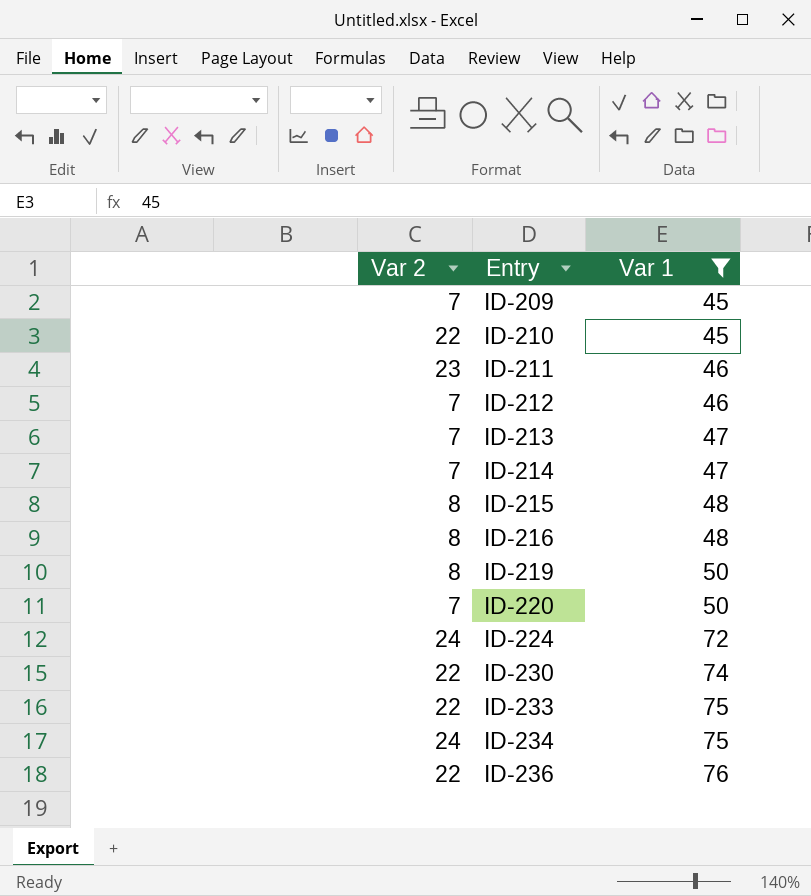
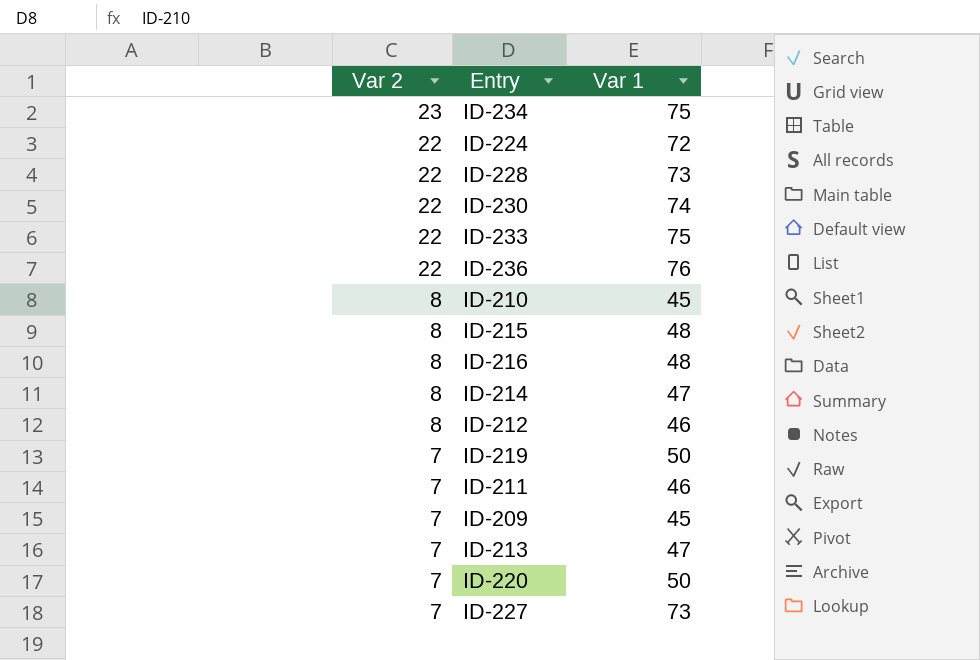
filter: Var 1 != 73 -> none
row order: Entry ascending -> Var 2 descending
ID-234 | Var 2: 24 -> 23
ID-224 | Var 2: 24 -> 22
ID-210 | Var 2: 22 -> 8
ID-214 | Var 2: 7 -> 8
ID-212 | Var 2: 7 -> 8
ID-219 | Var 2: 8 -> 7
ID-211 | Var 2: 23 -> 7

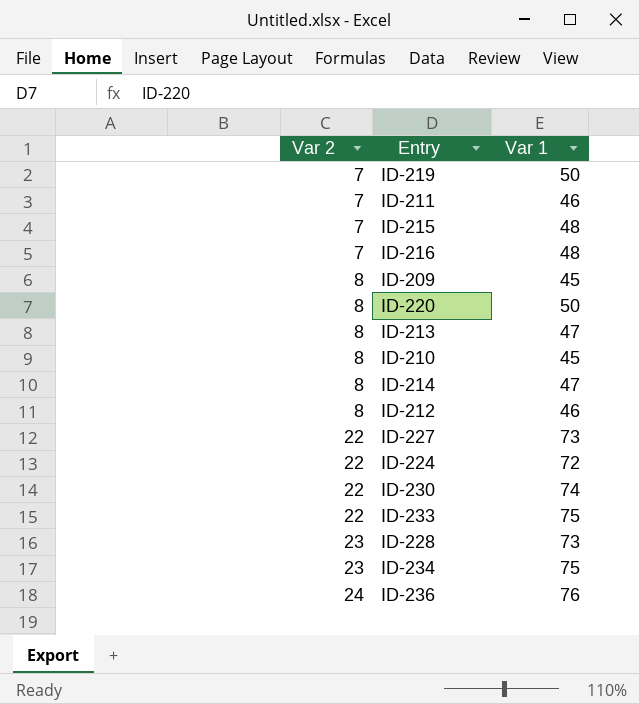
row order: Var 2 descending -> Var 2 ascending
ID-215 | Var 2: 8 -> 7
ID-216 | Var 2: 8 -> 7
ID-209 | Var 2: 7 -> 8
ID-220 | Var 2: 7 -> 8
ID-213 | Var 2: 7 -> 8
ID-227 | Var 2: 7 -> 22
ID-228 | Var 2: 22 -> 23
ID-236 | Var 2: 22 -> 24

